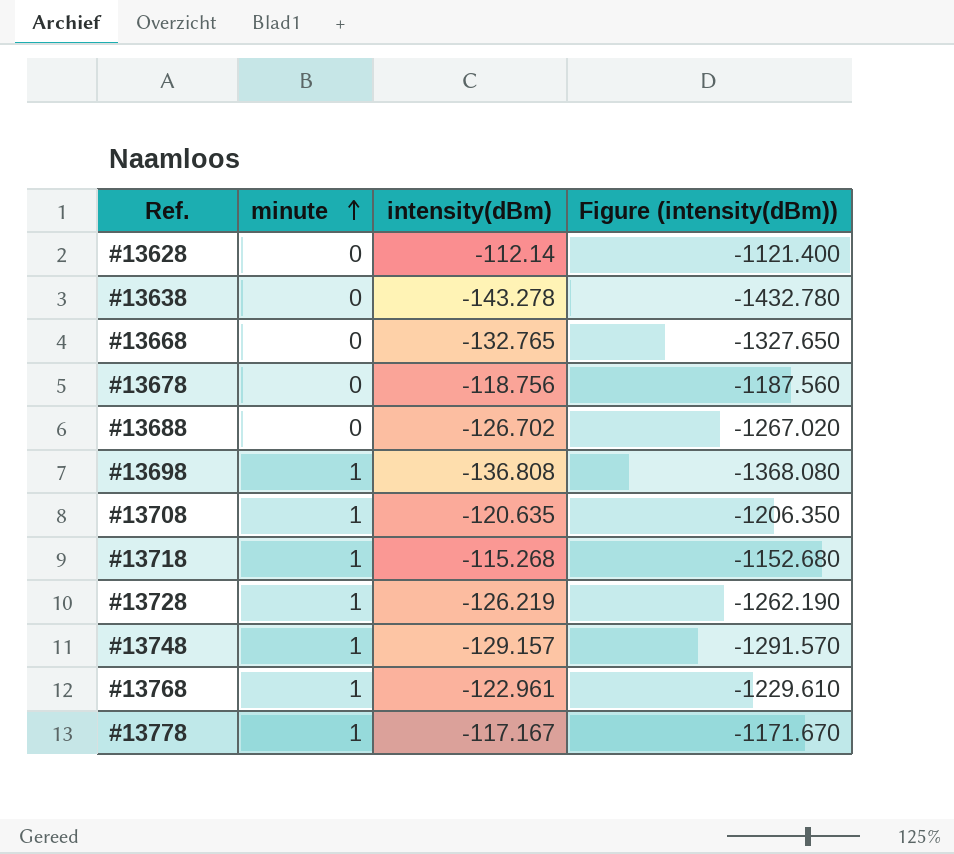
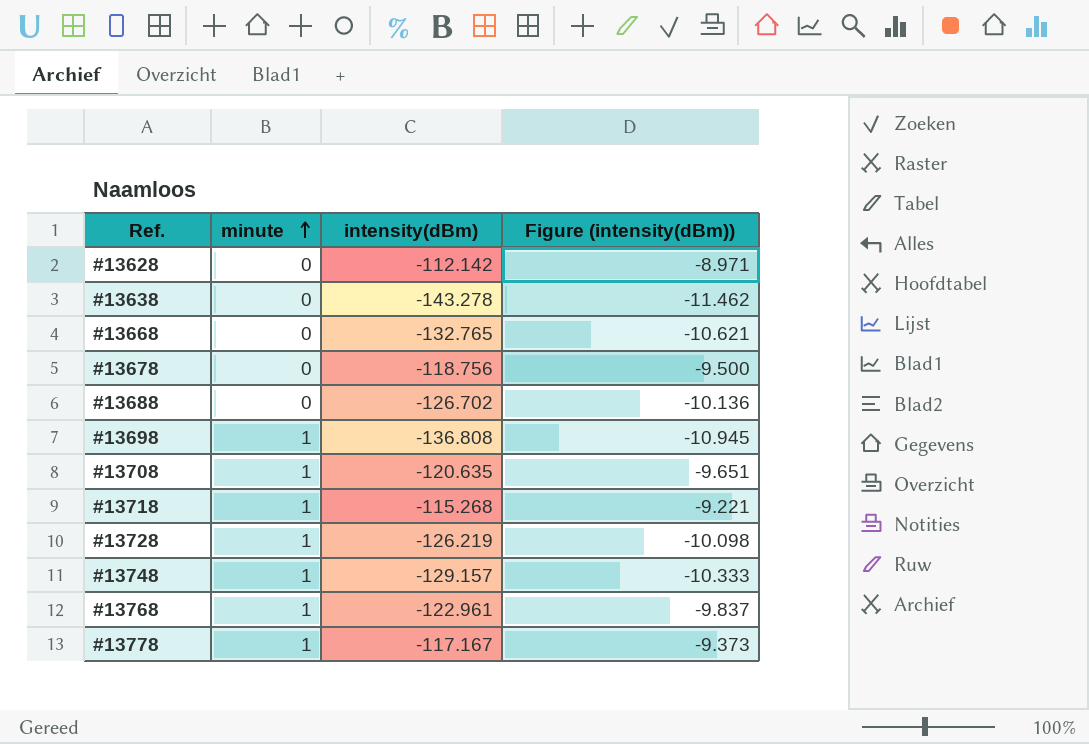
column Figure (intensity(dBm)) | formula: [intensity(dBm)] * 10 -> [intensity(dBm)] * 0.08
#13628 | intensity(dBm): -112.14 -> -112.142

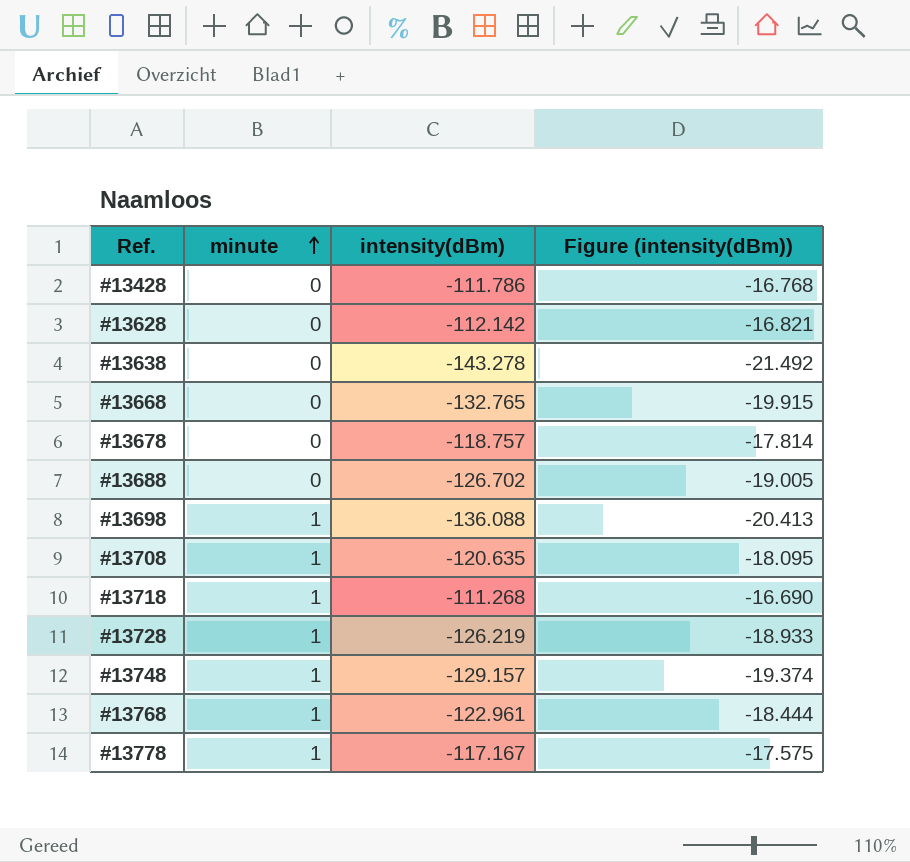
column Figure (intensity(dBm)) | formula: [intensity(dBm)] * 0.08 -> [intensity(dBm)] * 0.15
row #13428: none -> 0 | -111.786 | -16.768
#13678 | intensity(dBm): -118.756 -> -118.757
#13698 | intensity(dBm): -136.808 -> -136.088
#13718 | intensity(dBm): -115.268 -> -111.268

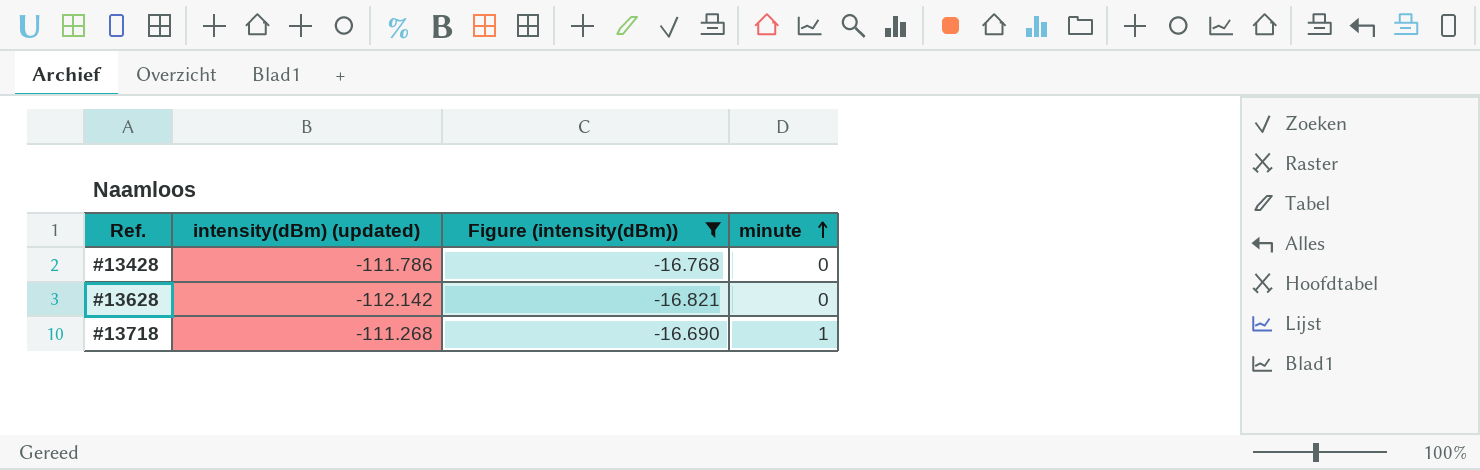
filter: none -> Figure (intensity(dBm)) >= -16.821
column name: intensity(dBm) -> intensity(dBm) (updated)
column minute | position: 2 -> 4

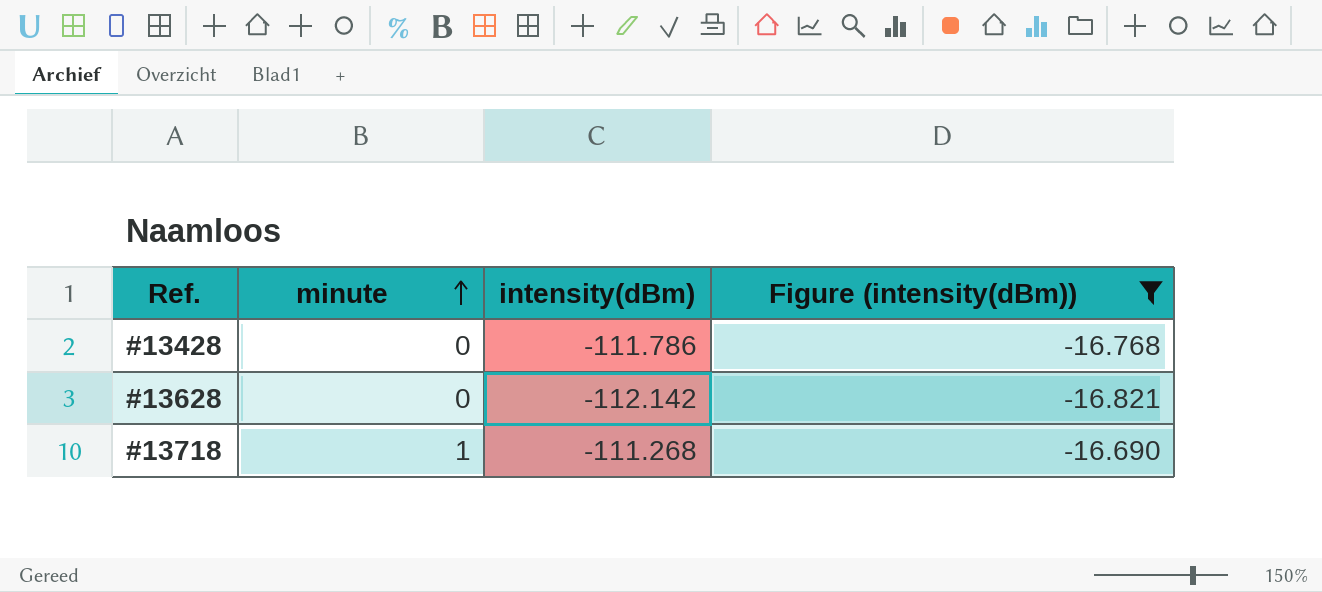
column minute | position: 4 -> 2
column name: intensity(dBm) (updated) -> intensity(dBm)

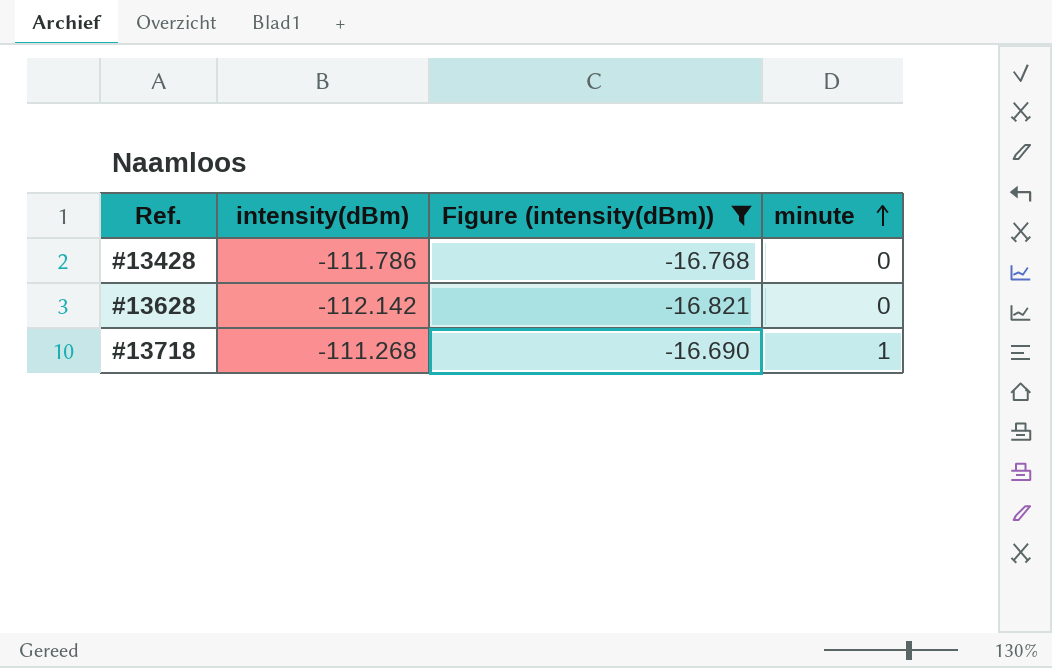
column minute | position: 2 -> 4

